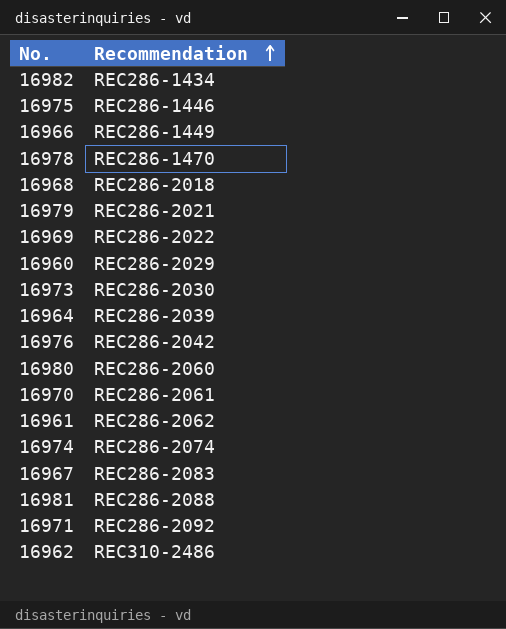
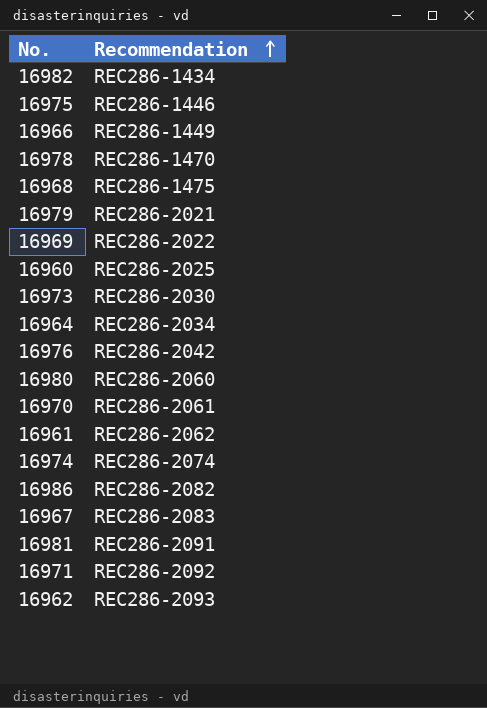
16968 | Recommendation: REC286-2018 -> REC286-1475
16960 | Recommendation: REC286-2029 -> REC286-2025
16964 | Recommendation: REC286-2039 -> REC286-2034
row 16986: none -> REC286-2082
16981 | Recommendation: REC286-2088 -> REC286-2091
16962 | Recommendation: REC310-2486 -> REC286-2093

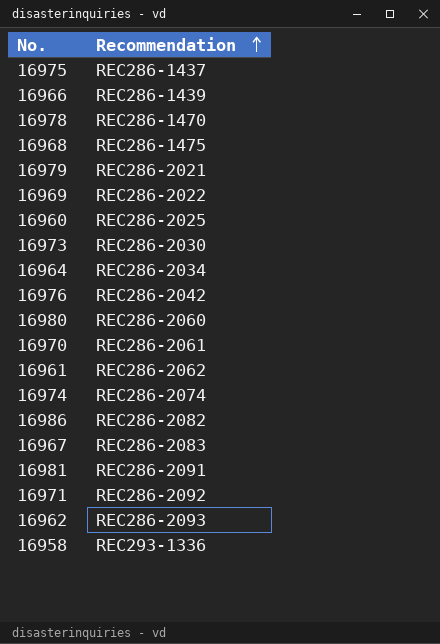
row 16982: REC286-1434 -> none
16975 | Recommendation: REC286-1446 -> REC286-1437
16966 | Recommendation: REC286-1449 -> REC286-1439
row 16958: none -> REC293-1336

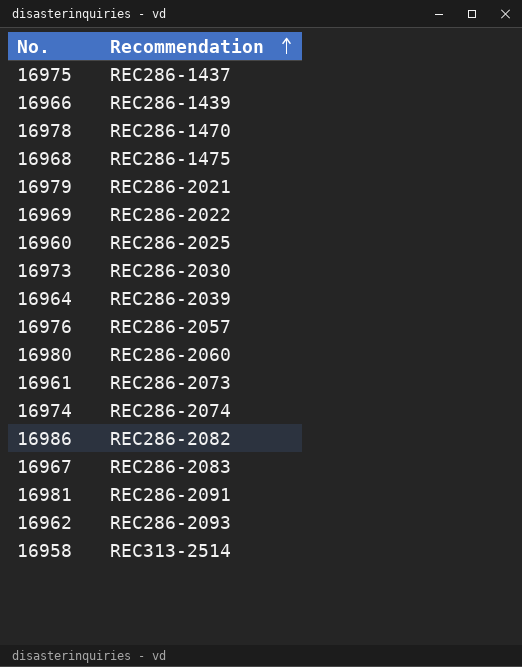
row 16970: REC286-2061 -> none
row 16971: REC286-2092 -> none
16964 | Recommendation: REC286-2034 -> REC286-2039
16976 | Recommendation: REC286-2042 -> REC286-2057
16961 | Recommendation: REC286-2062 -> REC286-2073
16958 | Recommendation: REC293-1336 -> REC313-2514

